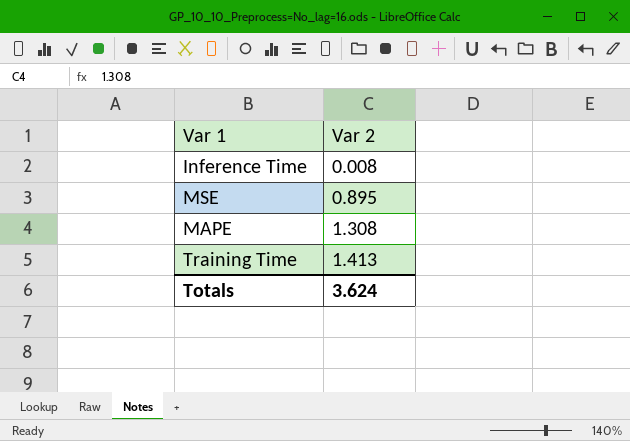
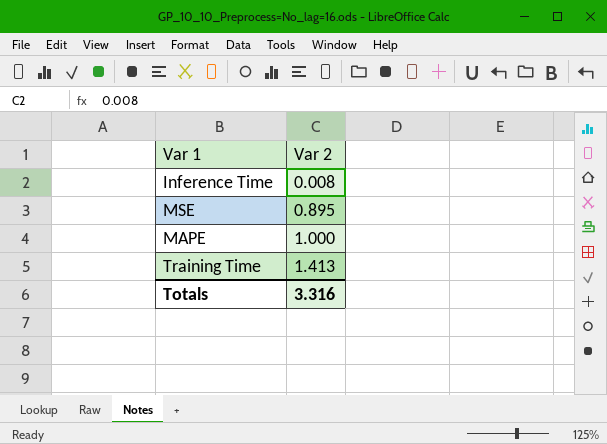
MAPE | Var 2: 1.308 -> 1.000
Totals | Var 2: 3.624 -> 3.316

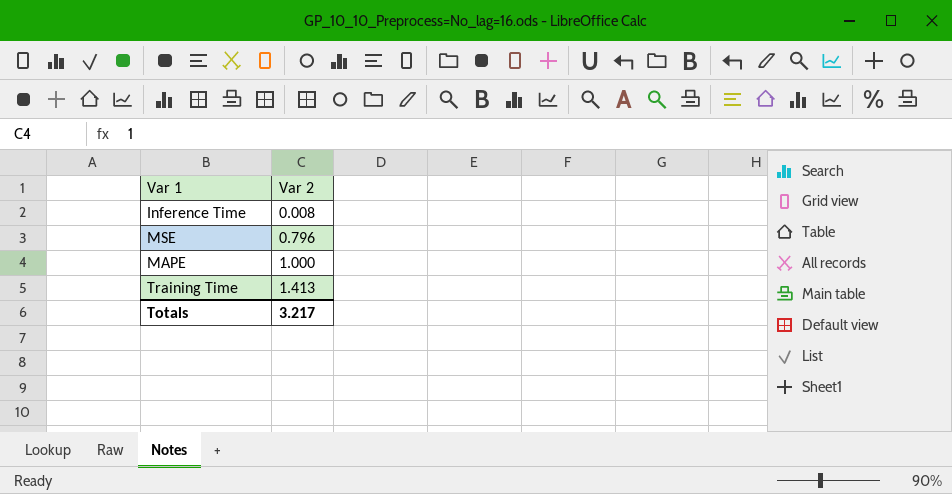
MSE | Var 2: 0.895 -> 0.796
Totals | Var 2: 3.316 -> 3.217

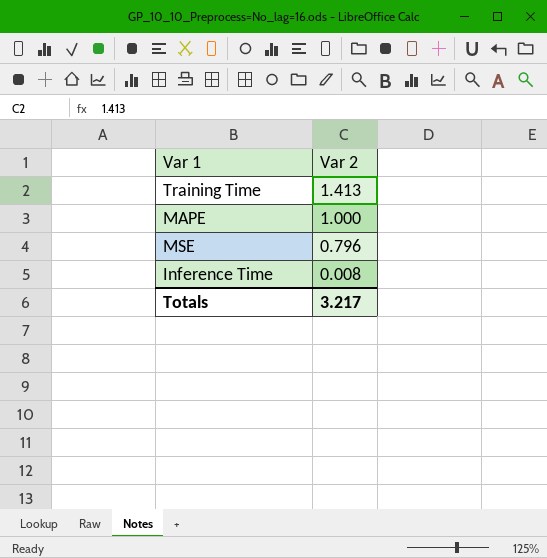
row order: Var 2 ascending -> Var 2 descending

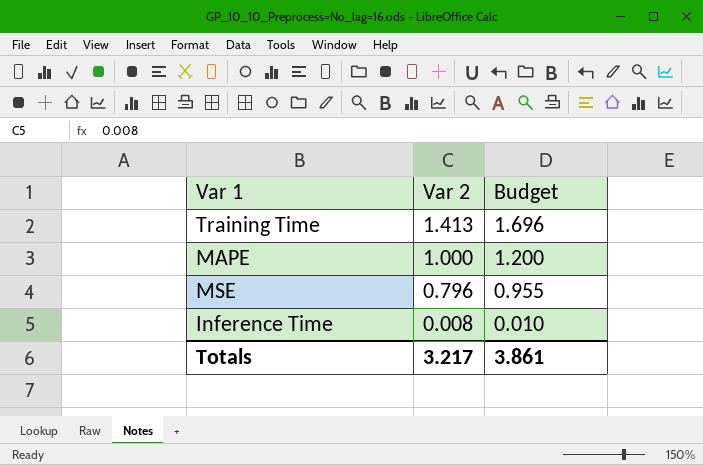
column Budget | formula: none -> [Var 2] * 1.2

